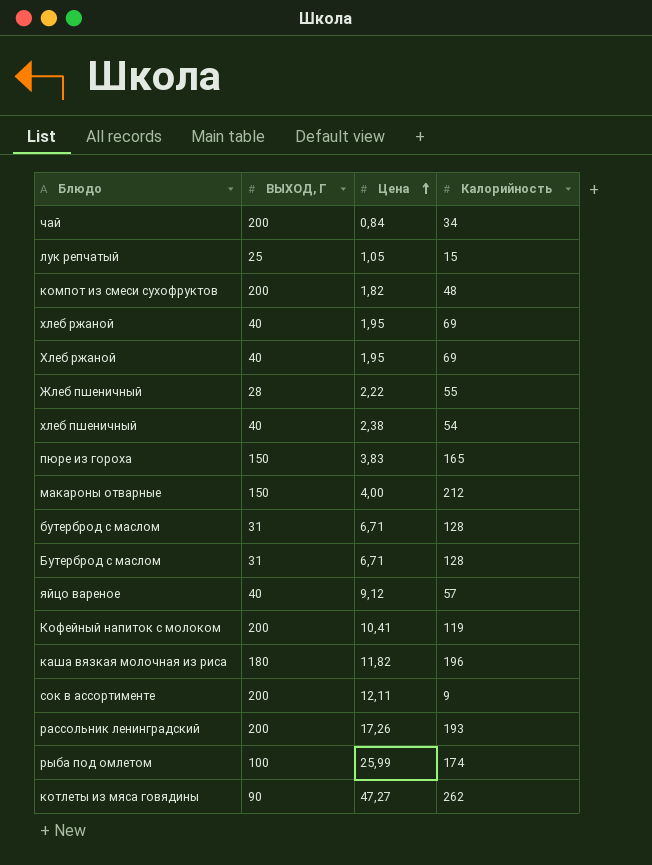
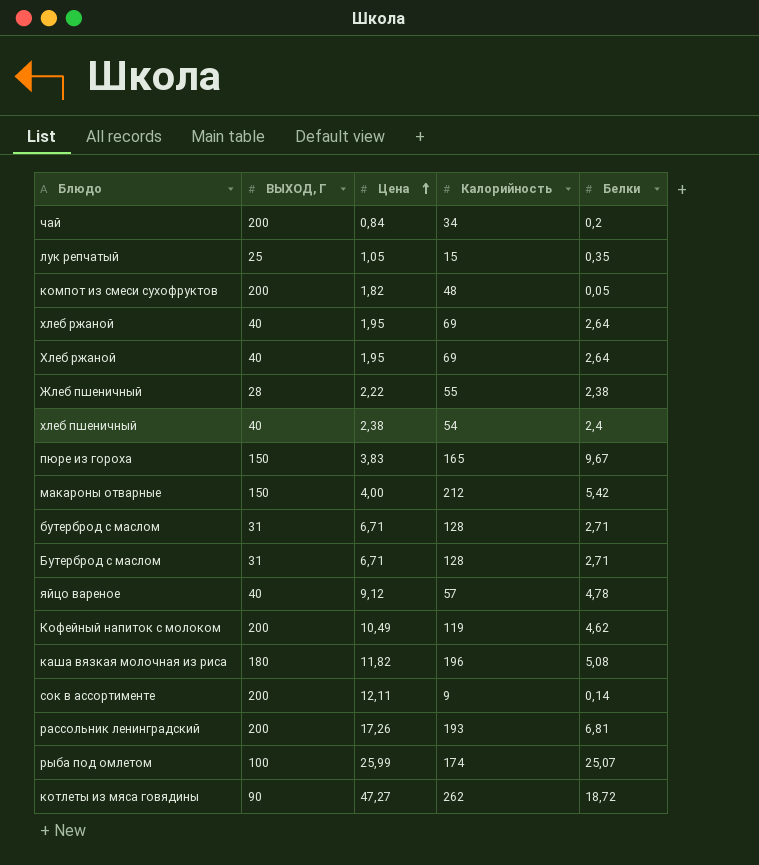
column Белки | position: none -> 5
Кофейный напиток с молоком | Цена: 10,41 -> 10,49

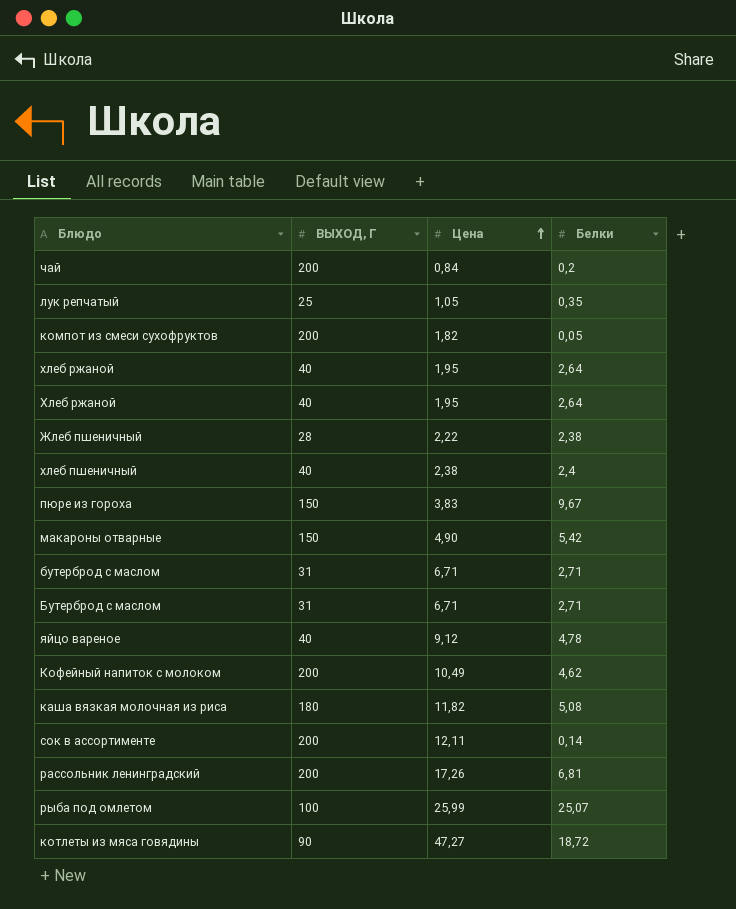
column Калорийность | position: 4 -> none
макароны отварные | Цена: 4,00 -> 4,90

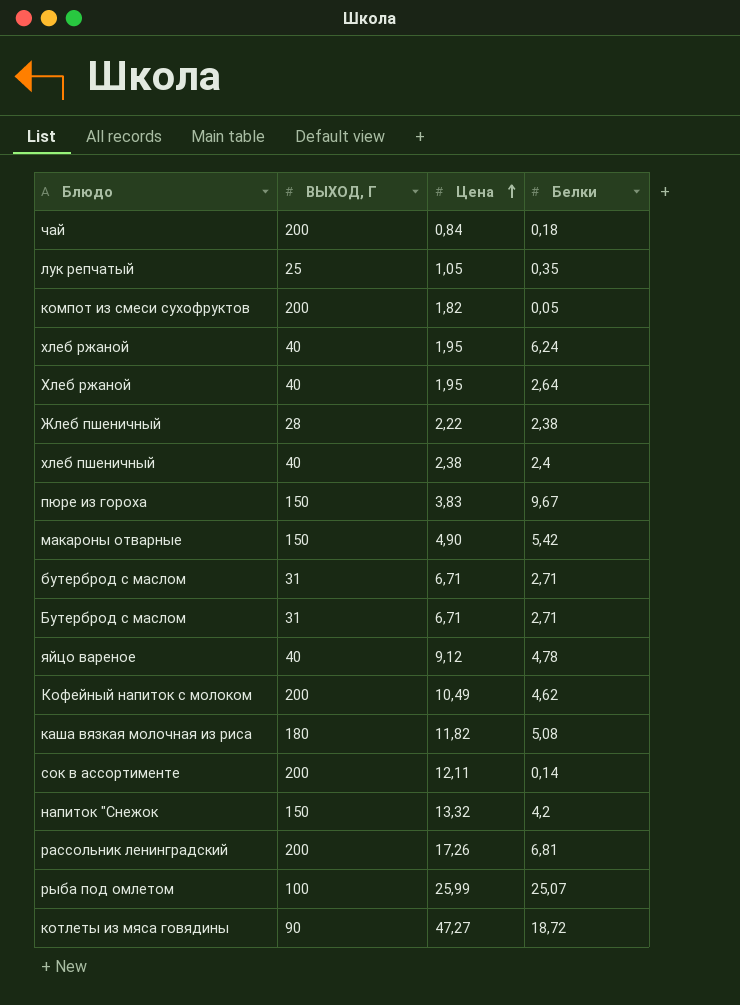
чай | Белки: 0,2 -> 0,18
хлеб ржаной | Белки: 2,64 -> 6,24
row напиток "Снежок: none -> 150 | 13,32 | 4,2

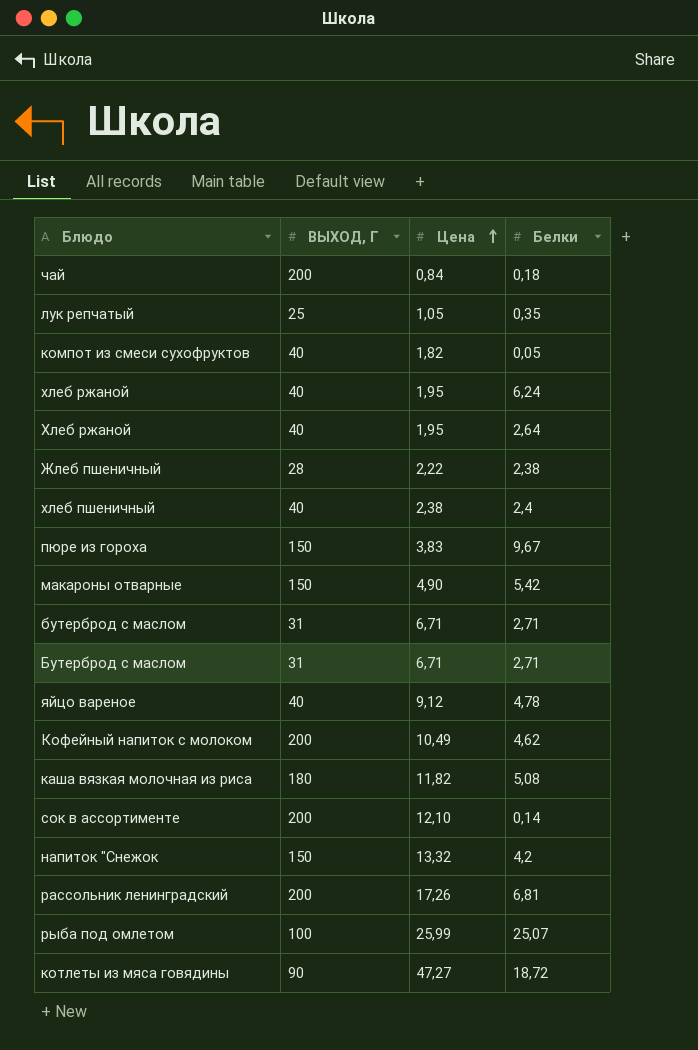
компот из смеси сухофруктов | ВЫХОД, Г: 200 -> 40
сок в ассортименте | Цена: 12,11 -> 12,10

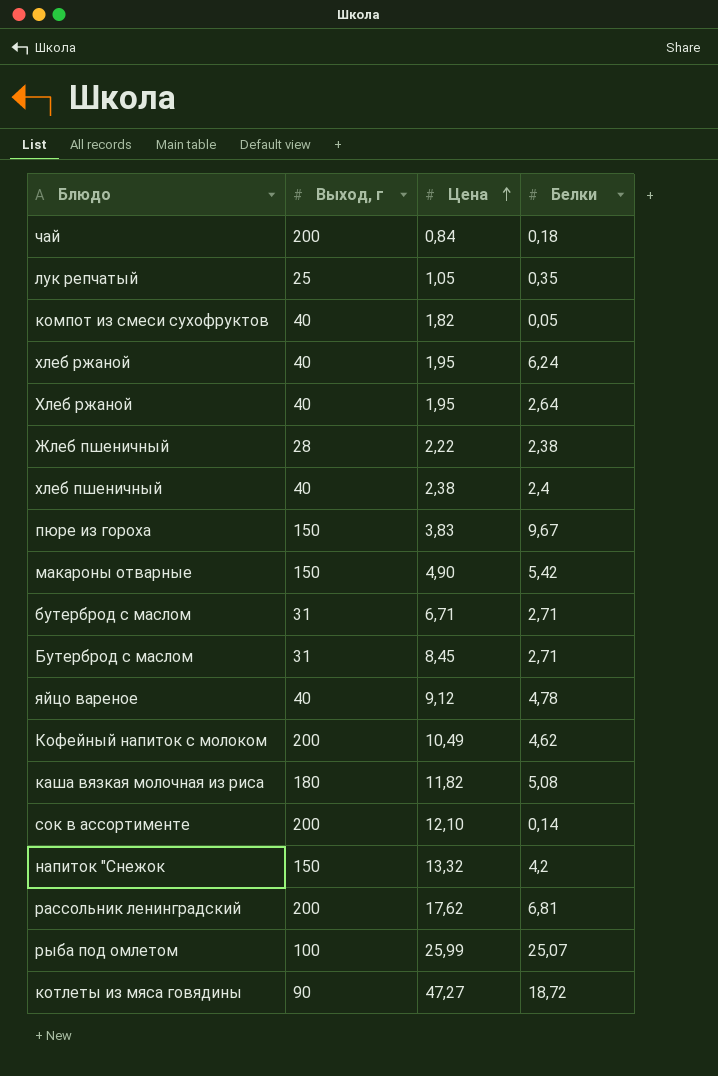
column name: ВЫХОД, Г -> Выход, г
Бутерброд с маслом | Цена: 6,71 -> 8,45
рассольник ленинградский | Цена: 17,26 -> 17,62

